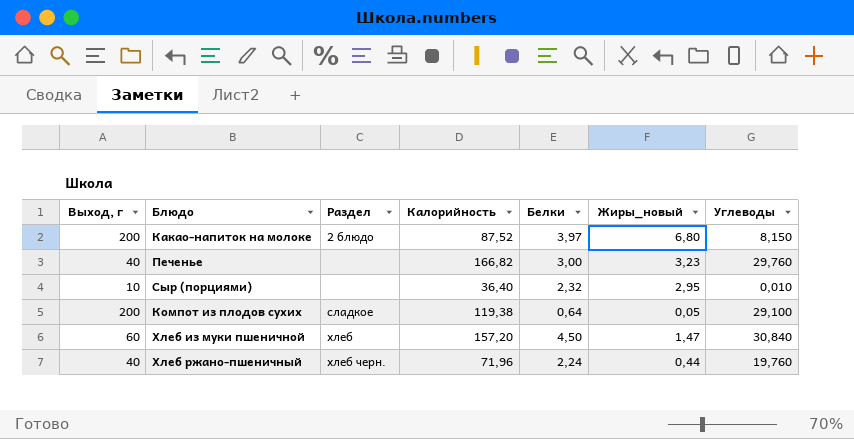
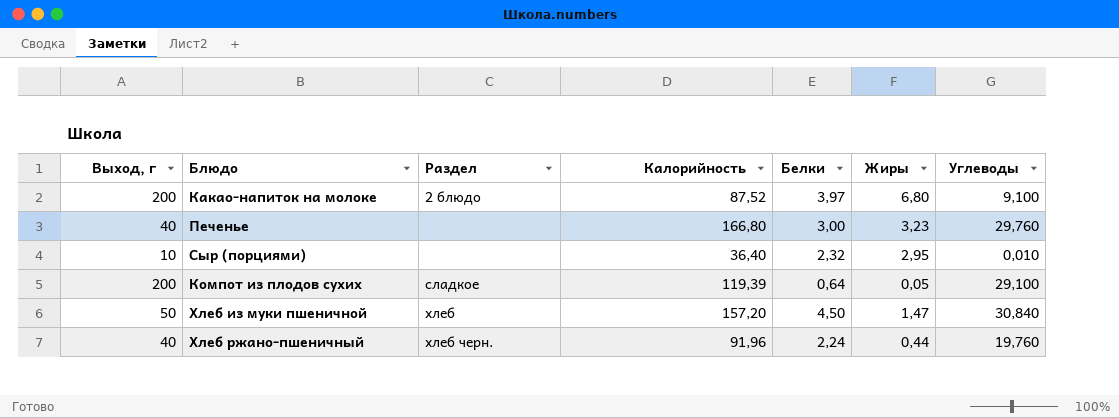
column name: Жиры_новый -> Жиры
Какао-напиток на молоке | Углеводы: 8,150 -> 9,100
Печенье | Калорийность: 166,82 -> 166,80
Компот из плодов сухих | Калорийность: 119,38 -> 119,39
Хлеб из муки пшеничной | Выход, г: 60 -> 50
Хлеб ржано-пшеничный | Калорийность: 71,96 -> 91,96

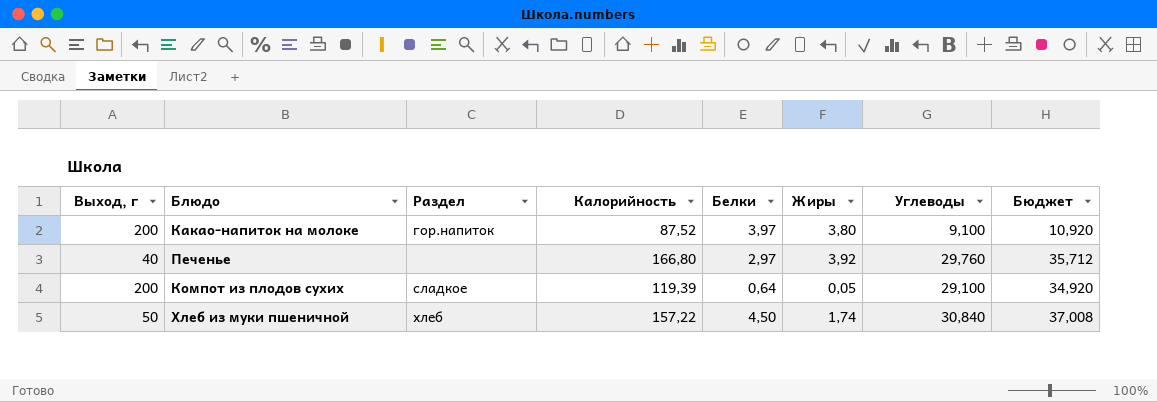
column Бюджет | formula: none -> [Углеводы] * 1,2
row Сыр (порциями): 10 | none | 36,40 | 2,32 | 2,95 | 0,010 -> none
row Хлеб ржано-пшеничный: 40 | хлеб черн. | 91,96 | 2,24 | 0,44 | 19,760 -> none
Какао-напиток на молоке | Раздел: 2 блюдо -> гор.напиток
Какао-напиток на молоке | Жиры: 6,80 -> 3,80
Печенье | Белки: 3,00 -> 2,97
Печенье | Жиры: 3,23 -> 3,92
Хлеб из муки пшеничной | Калорийность: 157,20 -> 157,22
Хлеб из муки пшеничной | Жиры: 1,47 -> 1,74

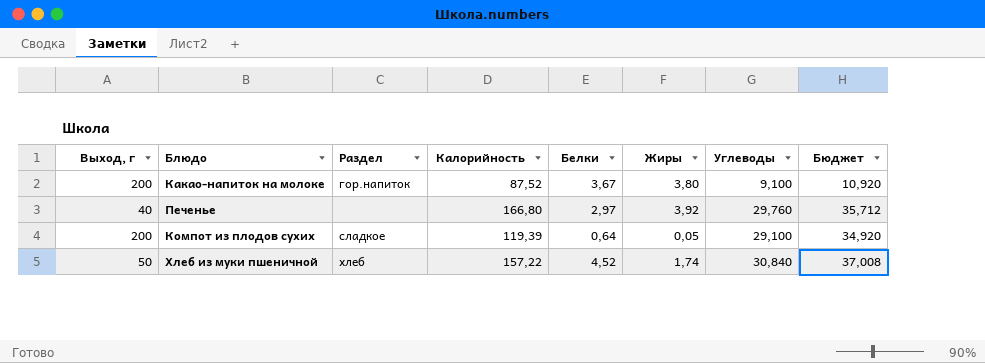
Какао-напиток на молоке | Белки: 3,97 -> 3,67
Хлеб из муки пшеничной | Белки: 4,50 -> 4,52

